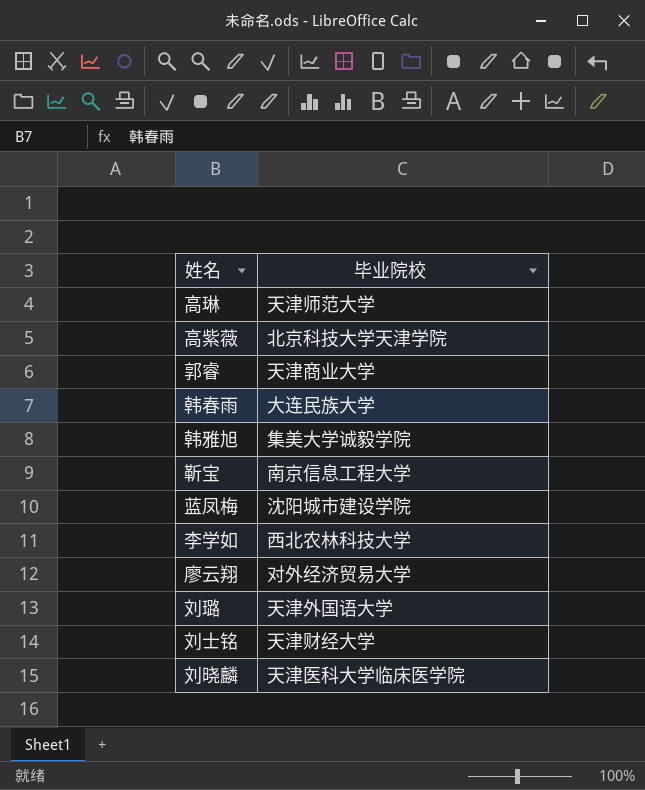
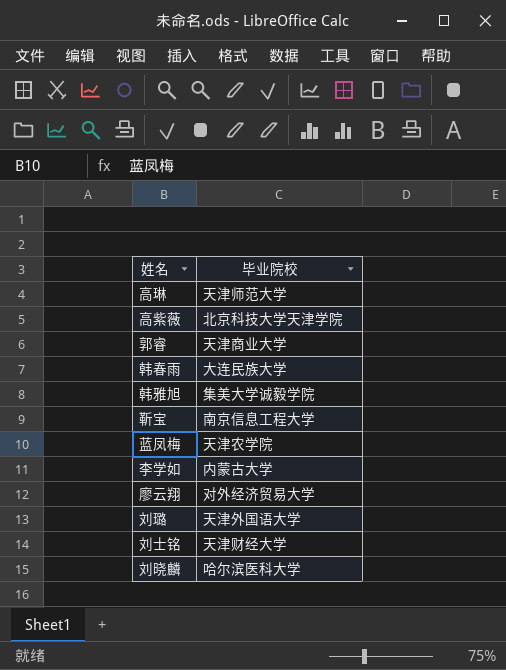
蓝凤梅 | 毕业院校: 沈阳城市建设学院 -> 天津农学院
李学如 | 毕业院校: 西北农林科技大学 -> 内蒙古大学
刘晓麟 | 毕业院校: 天津医科大学临床医学院 -> 哈尔滨医科大学

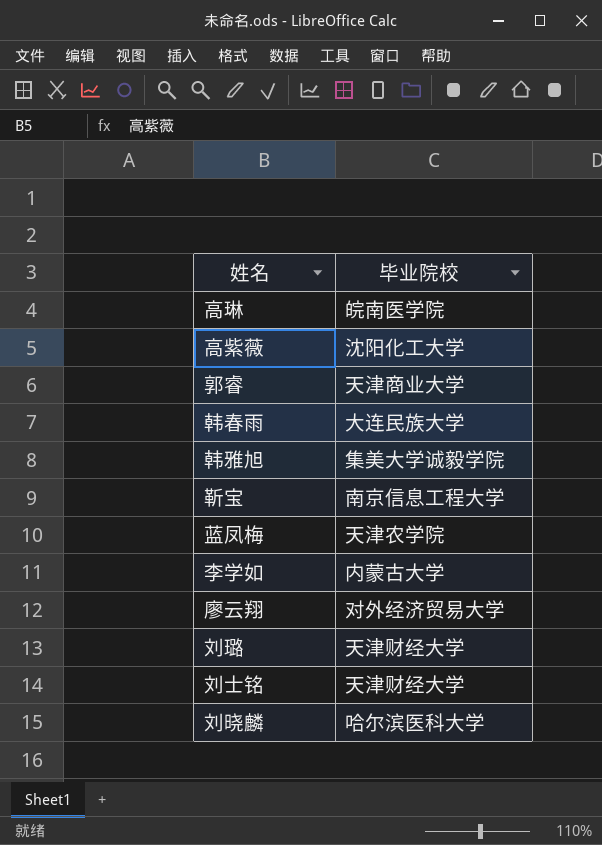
高琳 | 毕业院校: 天津师范大学 -> 皖南医学院
高紫薇 | 毕业院校: 北京科技大学天津学院 -> 沈阳化工大学
刘璐 | 毕业院校: 天津外国语大学 -> 天津财经大学

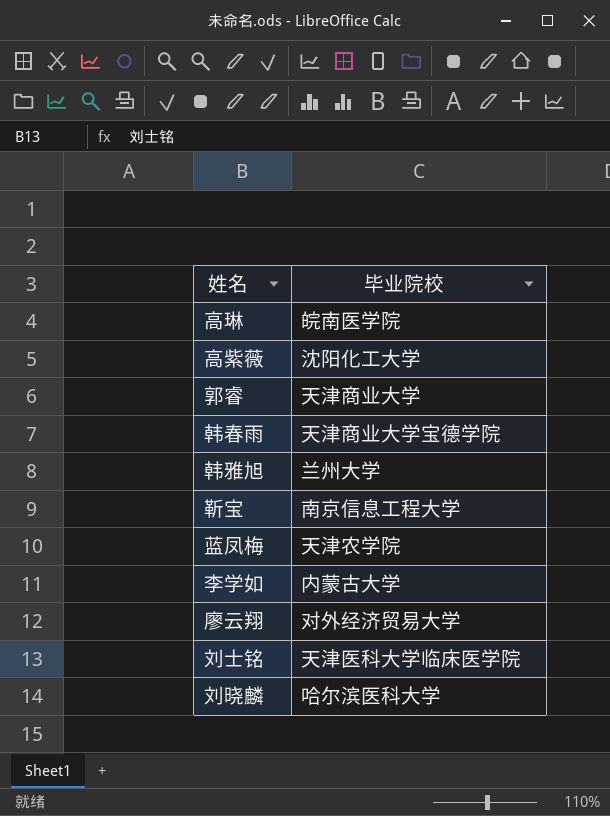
row 刘璐: 天津财经大学 -> none
韩春雨 | 毕业院校: 大连民族大学 -> 天津商业大学宝德学院
韩雅旭 | 毕业院校: 集美大学诚毅学院 -> 兰州大学
刘士铭 | 毕业院校: 天津财经大学 -> 天津医科大学临床医学院

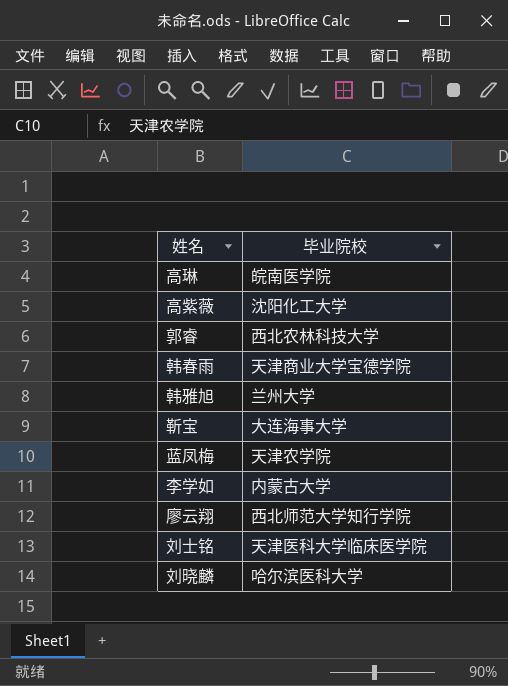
郭睿 | 毕业院校: 天津商业大学 -> 西北农林科技大学
靳宝 | 毕业院校: 南京信息工程大学 -> 大连海事大学
廖云翔 | 毕业院校: 对外经济贸易大学 -> 西北师范大学知行学院

